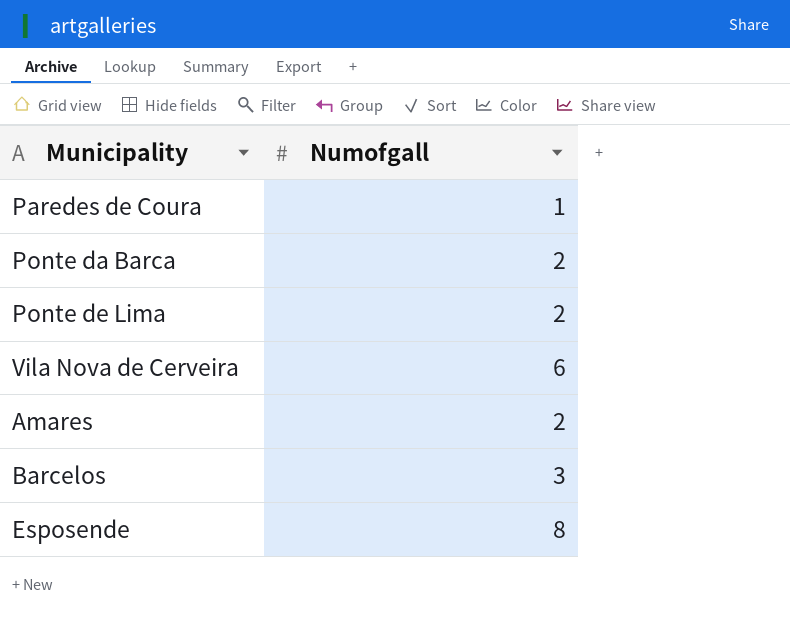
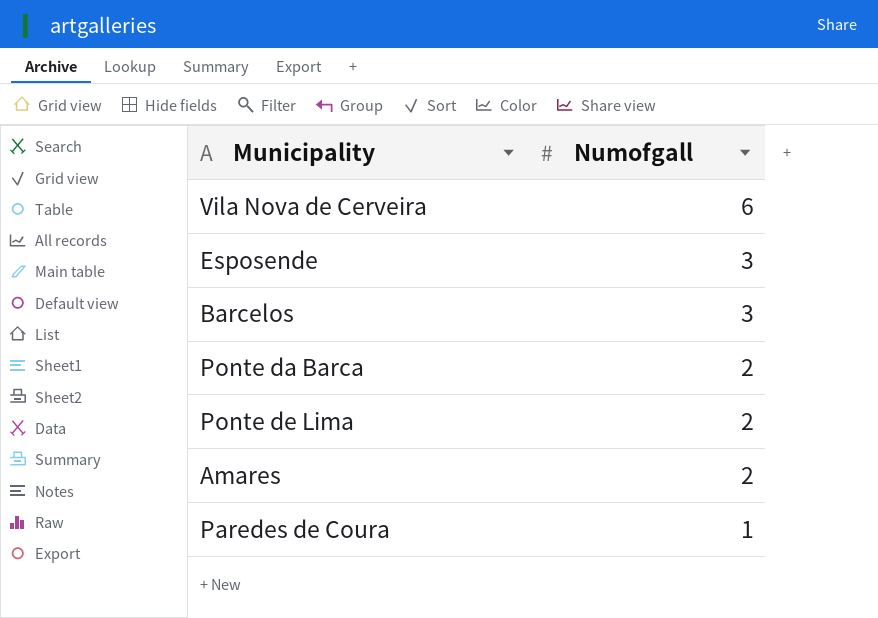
row order: none -> Numofgall descending
Esposende | Numofgall: 8 -> 3

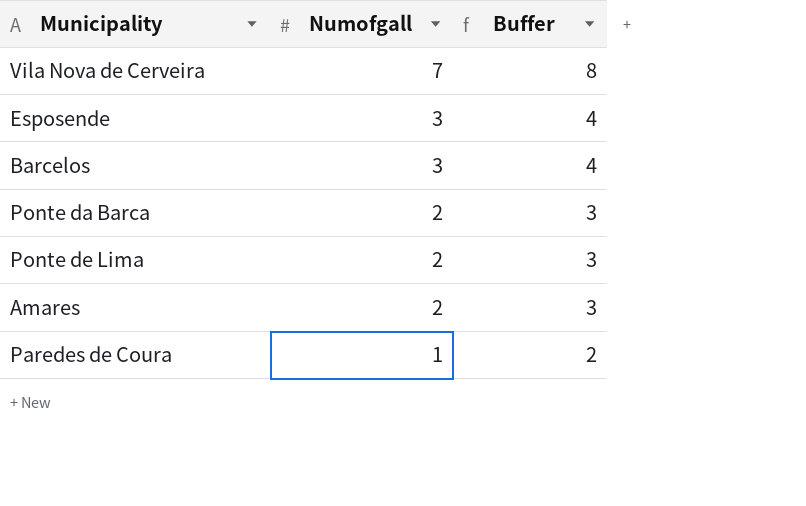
column Buffer | formula: none -> [Numofgall] + 1
Vila Nova de Cerveira | Numofgall: 6 -> 7

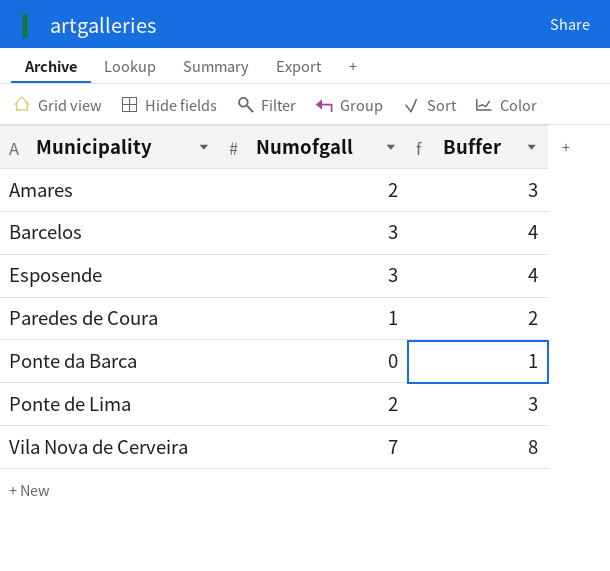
row order: Numofgall descending -> Municipality ascending
Ponte da Barca | Numofgall: 2 -> 0
Ponte da Barca | Buffer: 3 -> 1

